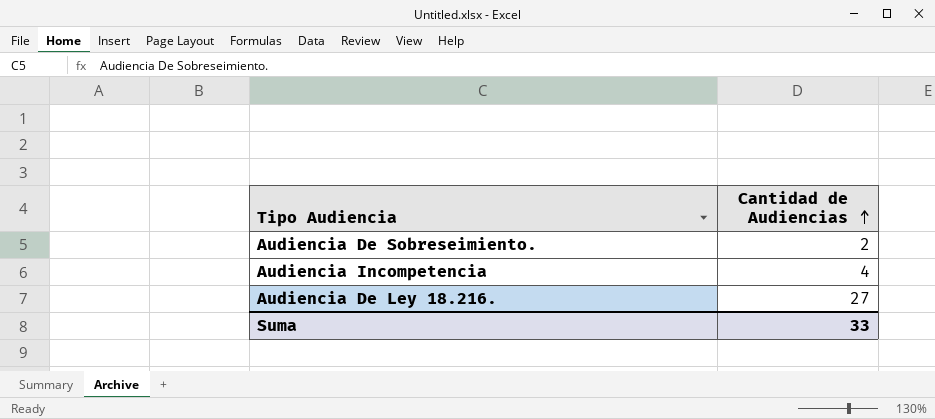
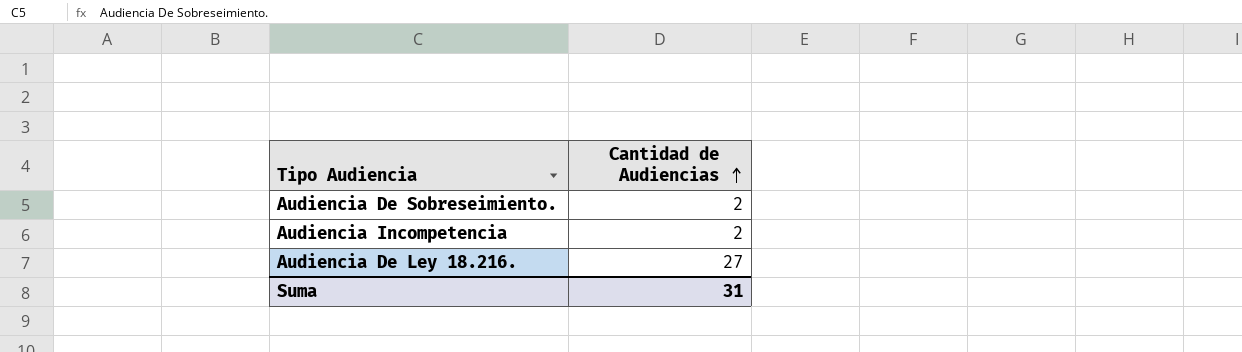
Audiencia Incompetencia | Cantidad de Audiencias: 4 -> 2
Suma | Cantidad de Audiencias: 33 -> 31

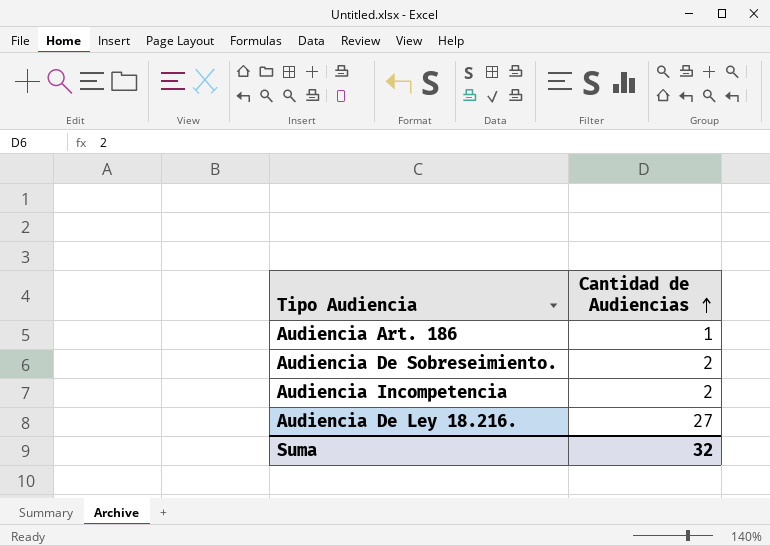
row Audiencia Art. 186: none -> 1
Suma | Cantidad de Audiencias: 31 -> 32

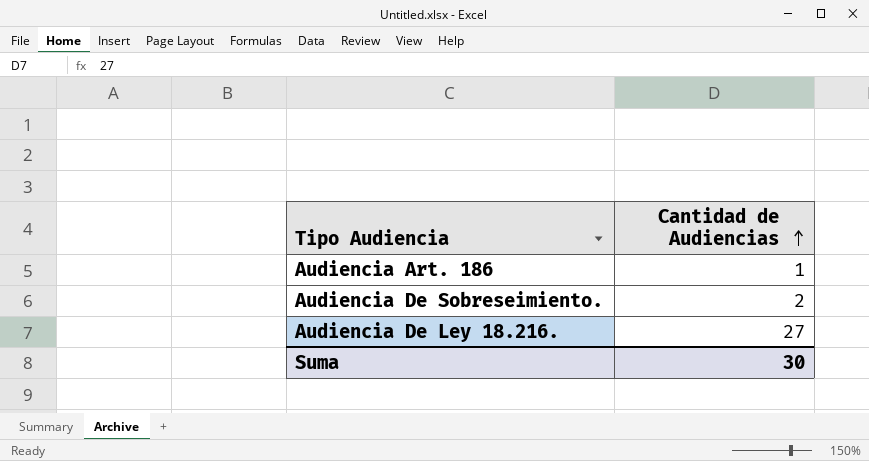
row Audiencia Incompetencia: 2 -> none
Suma | Cantidad de Audiencias: 32 -> 30

